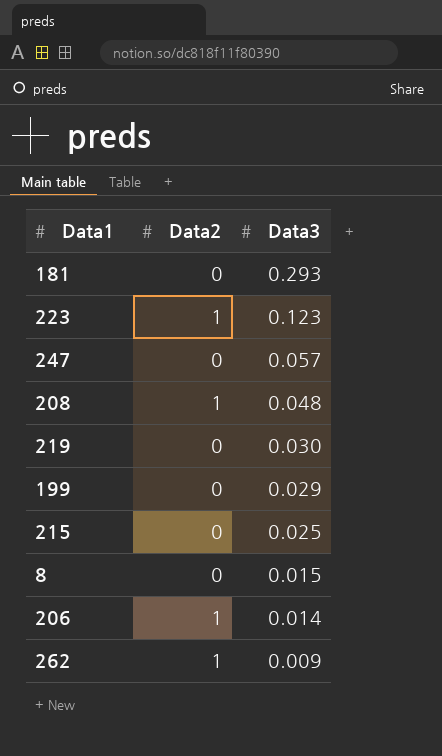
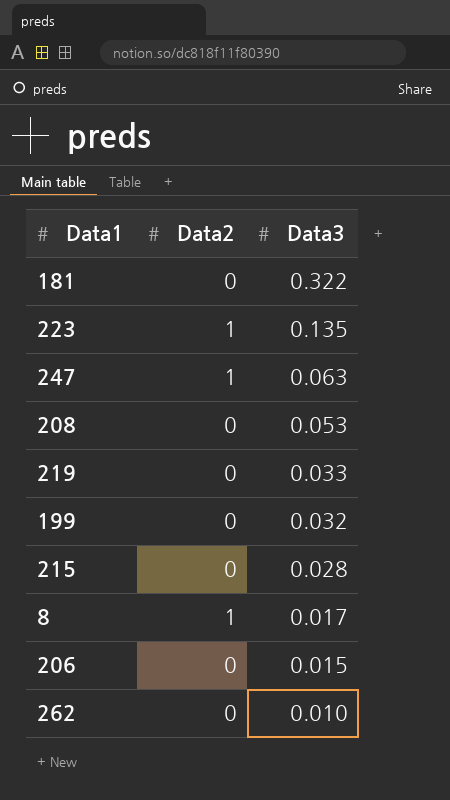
181 | Data3: 0.293 -> 0.322
223 | Data3: 0.123 -> 0.135
247 | Data2: 0 -> 1
247 | Data3: 0.057 -> 0.063
208 | Data2: 1 -> 0
208 | Data3: 0.048 -> 0.053
219 | Data3: 0.030 -> 0.033
199 | Data3: 0.029 -> 0.032
215 | Data3: 0.025 -> 0.028
8 | Data2: 0 -> 1
8 | Data3: 0.015 -> 0.017
206 | Data2: 1 -> 0
206 | Data3: 0.014 -> 0.015
262 | Data2: 1 -> 0
262 | Data3: 0.009 -> 0.010

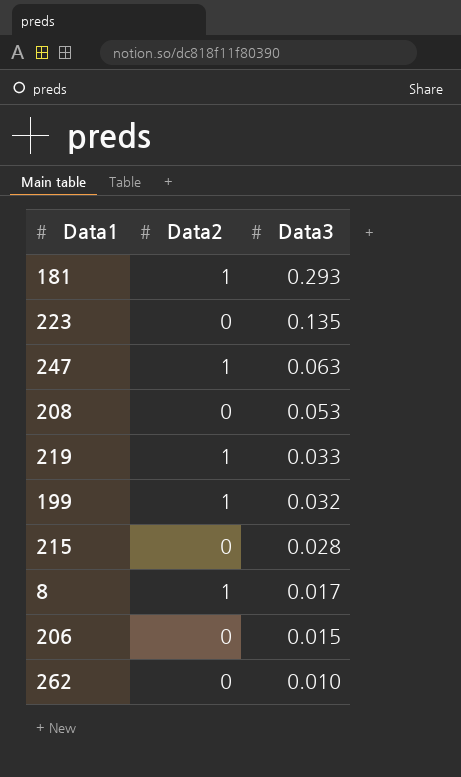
181 | Data2: 0 -> 1
181 | Data3: 0.322 -> 0.293
223 | Data2: 1 -> 0
219 | Data2: 0 -> 1
199 | Data2: 0 -> 1

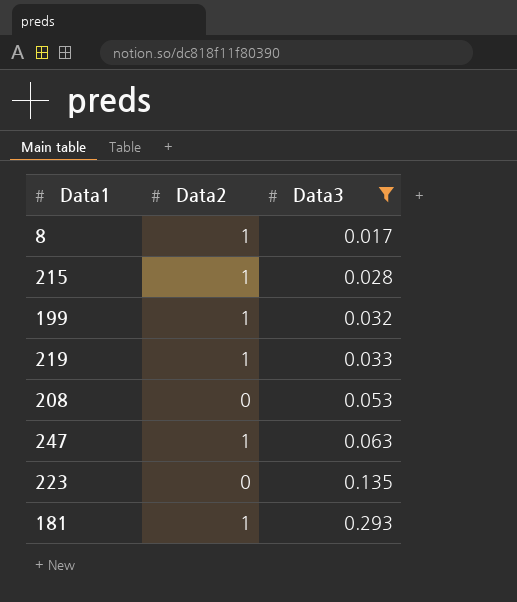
filter: none -> Data3 >= 0.017
row order: Data3 descending -> Data3 ascending
215 | Data2: 0 -> 1

